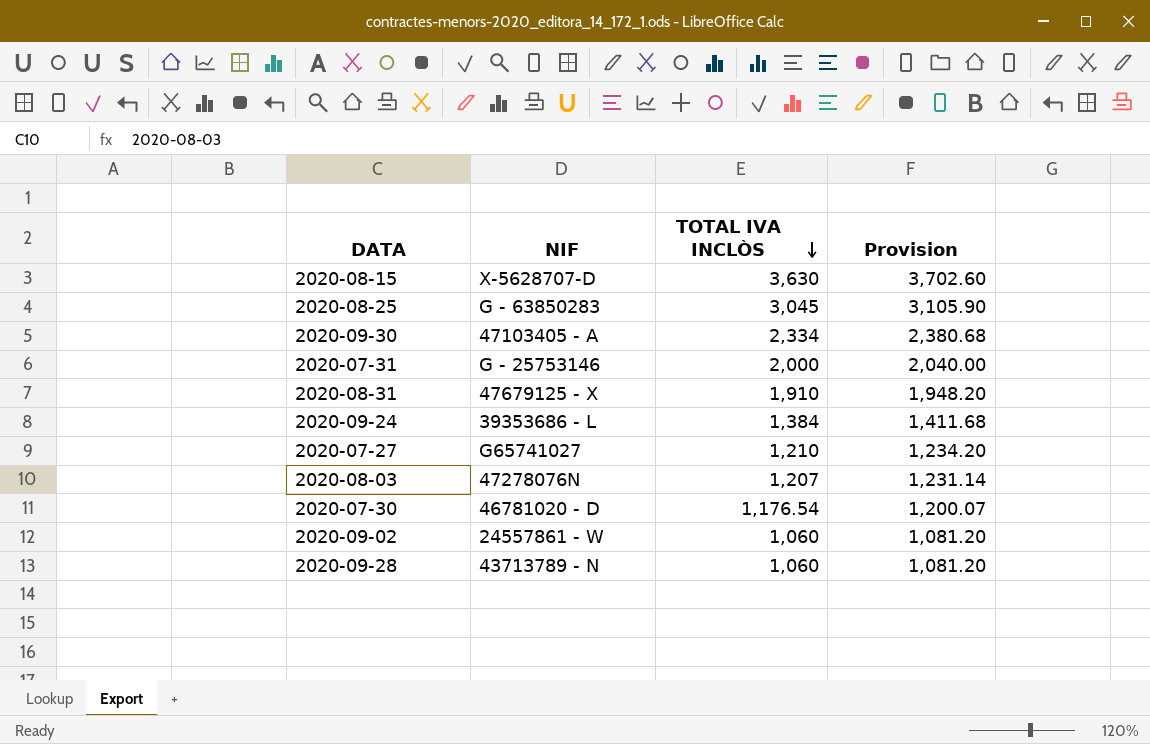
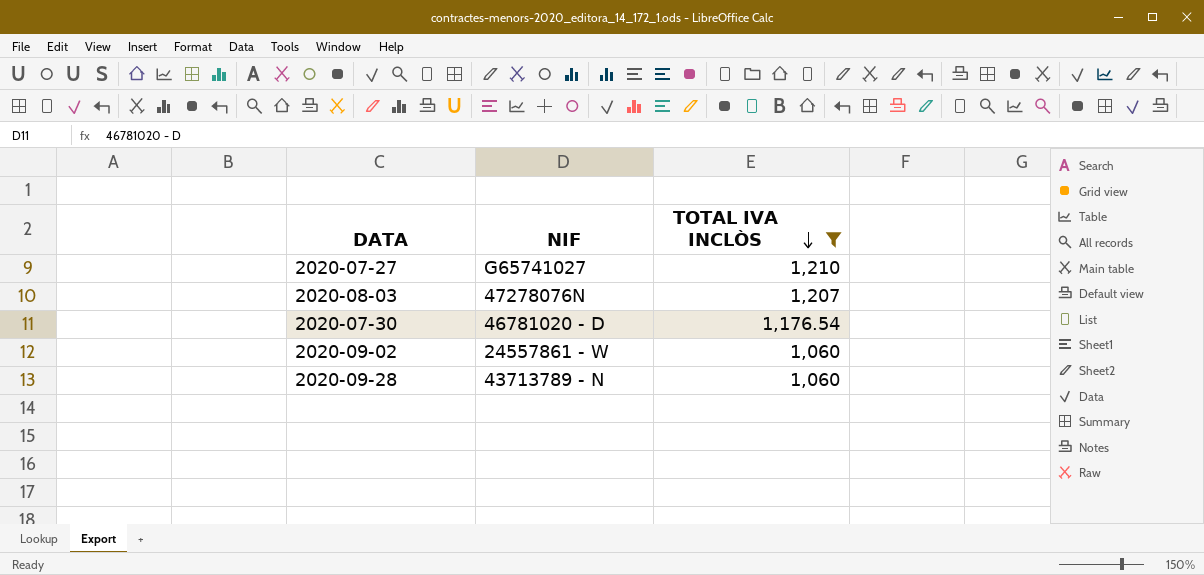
filter: none -> TOTAL IVA INCLÒS <= 1,210
column Provision | formula: [TOTAL IVA INCLÒS] * 1.02 -> none

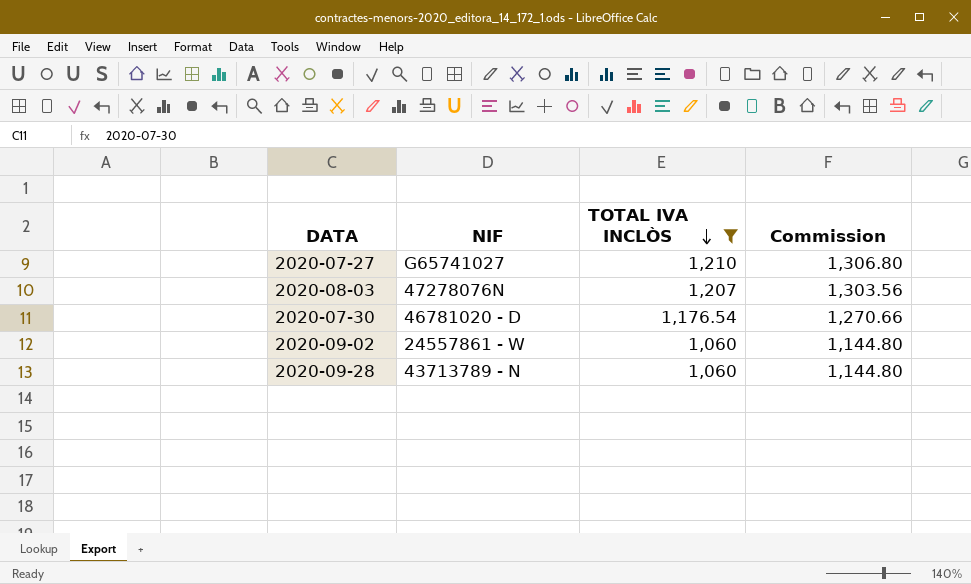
column Commission | formula: none -> [TOTAL IVA INCLÒS] * 1.08

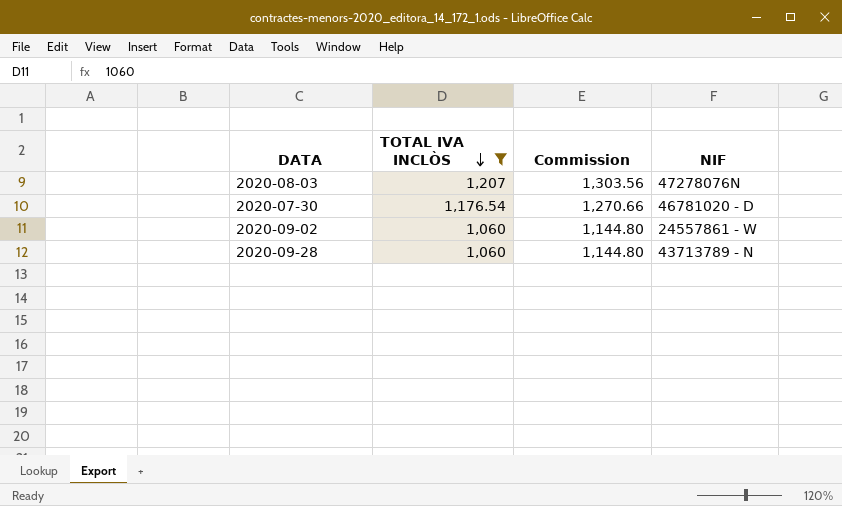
column NIF | position: 2 -> 4
row 2020-07-27: G65741027 | 1,210 | 1,306.80 -> none

